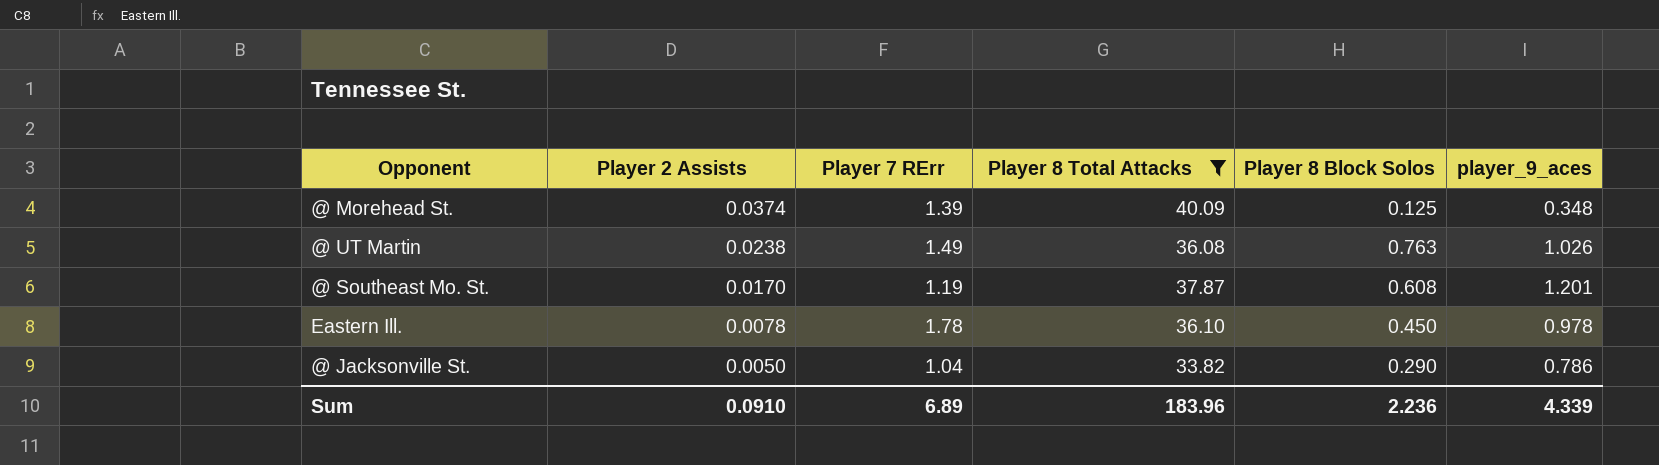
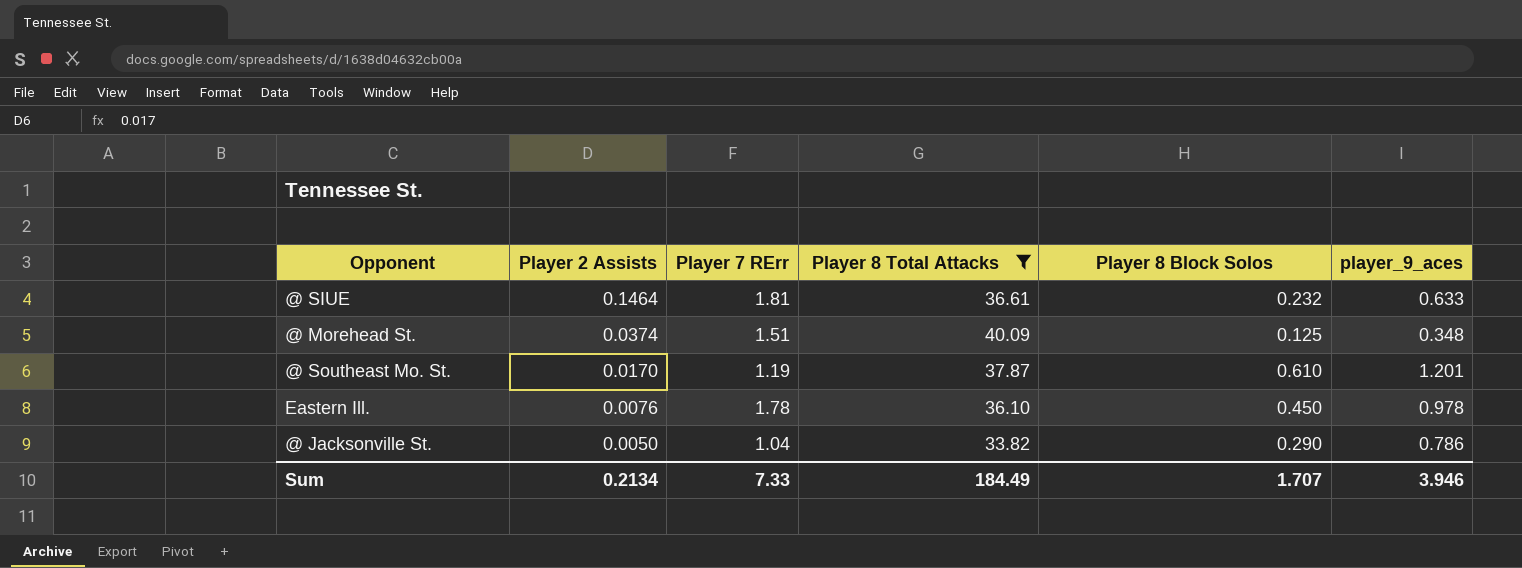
row @ UT Martin: 0.0238 | 1.49 | 36.08 | 0.763 | 1.026 -> none
row @ SIUE: none -> 0.1464 | 1.81 | 36.61 | 0.232 | 0.633
@ Morehead St. | Player 7 RErr: 1.39 -> 1.51
@ Southeast Mo. St. | Player 8 Block Solos: 0.608 -> 0.610
Eastern Ill. | Player 2 Assists: 0.0078 -> 0.0076
Sum | Player 2 Assists: 0.0910 -> 0.2134
Sum | Player 7 RErr: 6.89 -> 7.33
Sum | Player 8 Total Attacks: 183.96 -> 184.49
Sum | Player 8 Block Solos: 2.236 -> 1.707
Sum | player_9_aces: 4.339 -> 3.946

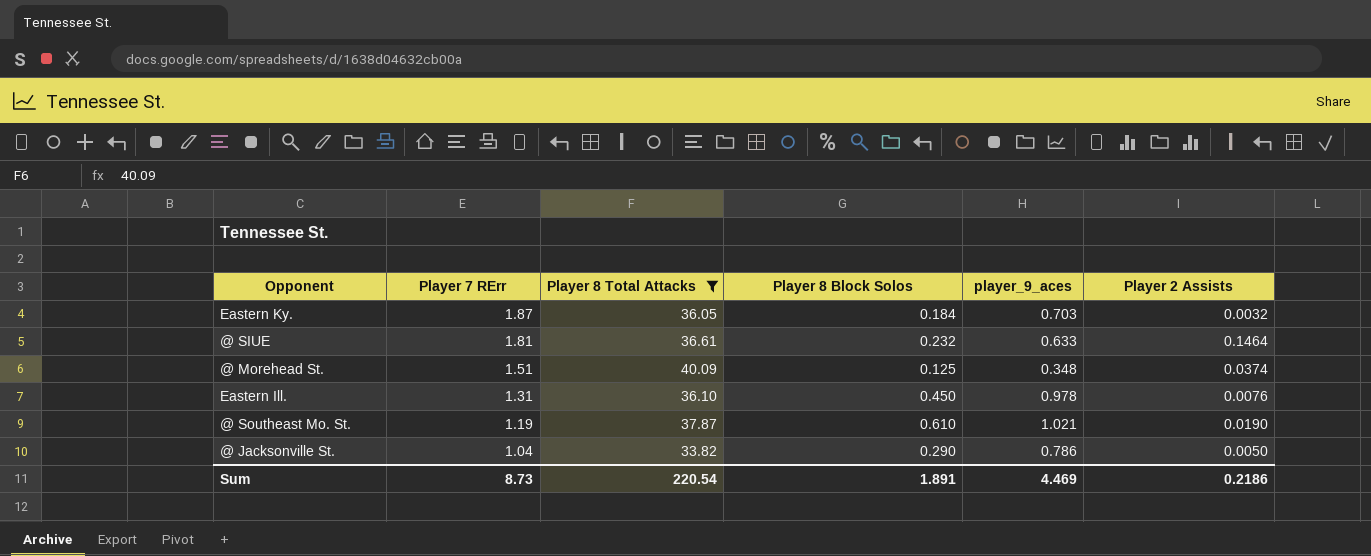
row order: Player 2 Assists descending -> Player 7 RErr descending
column Player 2 Assists | position: 2 -> 6
row Eastern Ky.: none -> 1.87 | 36.05 | 0.184 | 0.703 | 0.0032
Eastern Ill. | Player 7 RErr: 1.78 -> 1.31
@ Southeast Mo. St. | player_9_aces: 1.201 -> 1.021
@ Southeast Mo. St. | Player 2 Assists: 0.0170 -> 0.0190
Sum | Player 7 RErr: 7.33 -> 8.73
Sum | Player 8 Total Attacks: 184.49 -> 220.54
Sum | Player 8 Block Solos: 1.707 -> 1.891
Sum | player_9_aces: 3.946 -> 4.469
Sum | Player 2 Assists: 0.2134 -> 0.2186

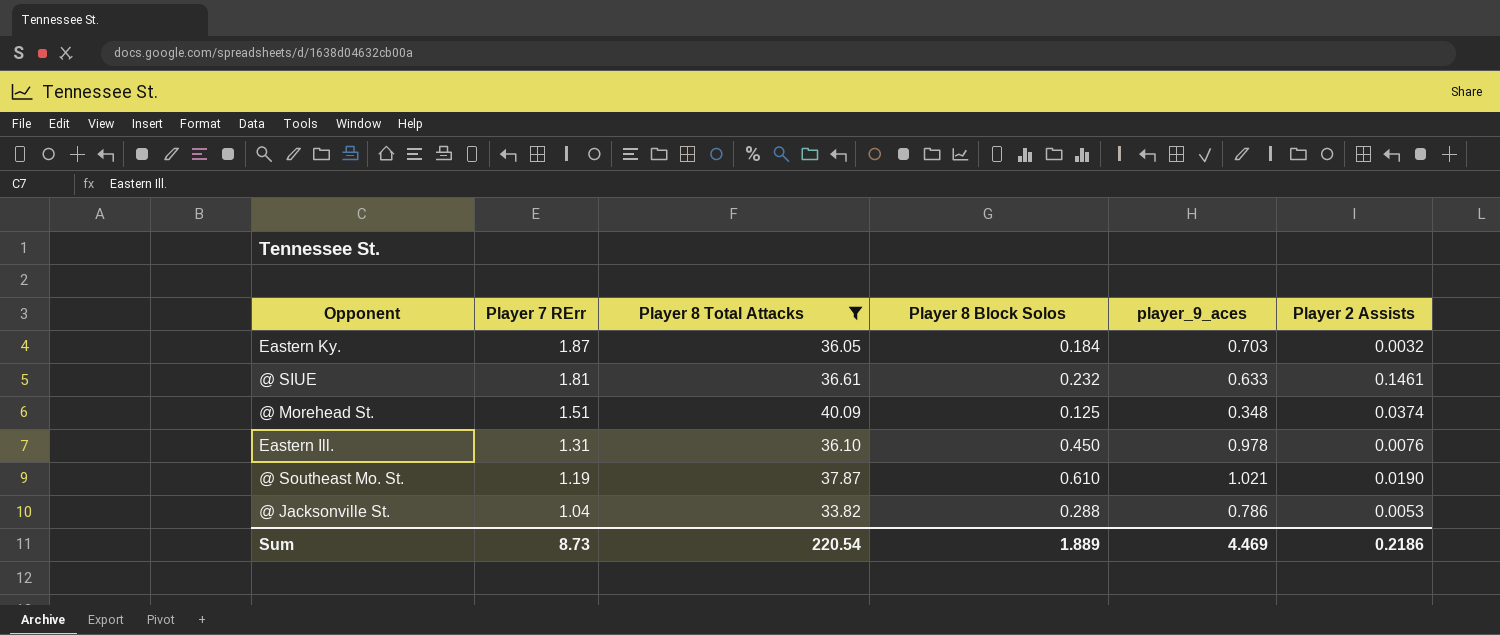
@ SIUE | Player 2 Assists: 0.1464 -> 0.1461
@ Jacksonville St. | Player 8 Block Solos: 0.290 -> 0.288
@ Jacksonville St. | Player 2 Assists: 0.0050 -> 0.0053
Sum | Player 8 Block Solos: 1.891 -> 1.889

